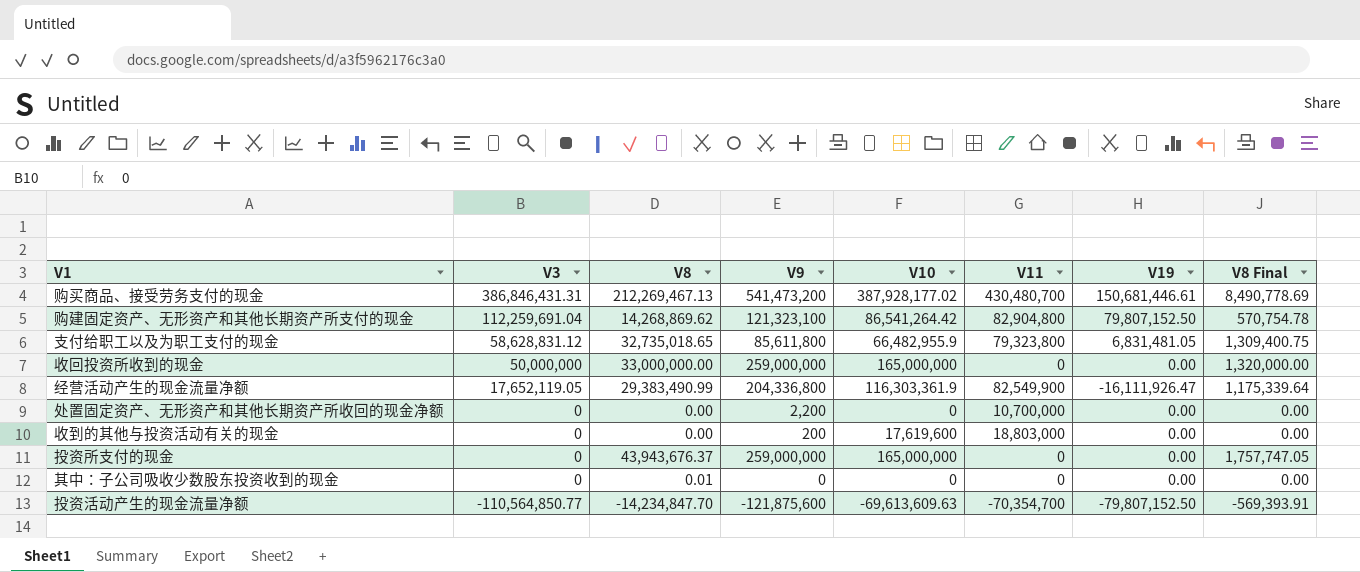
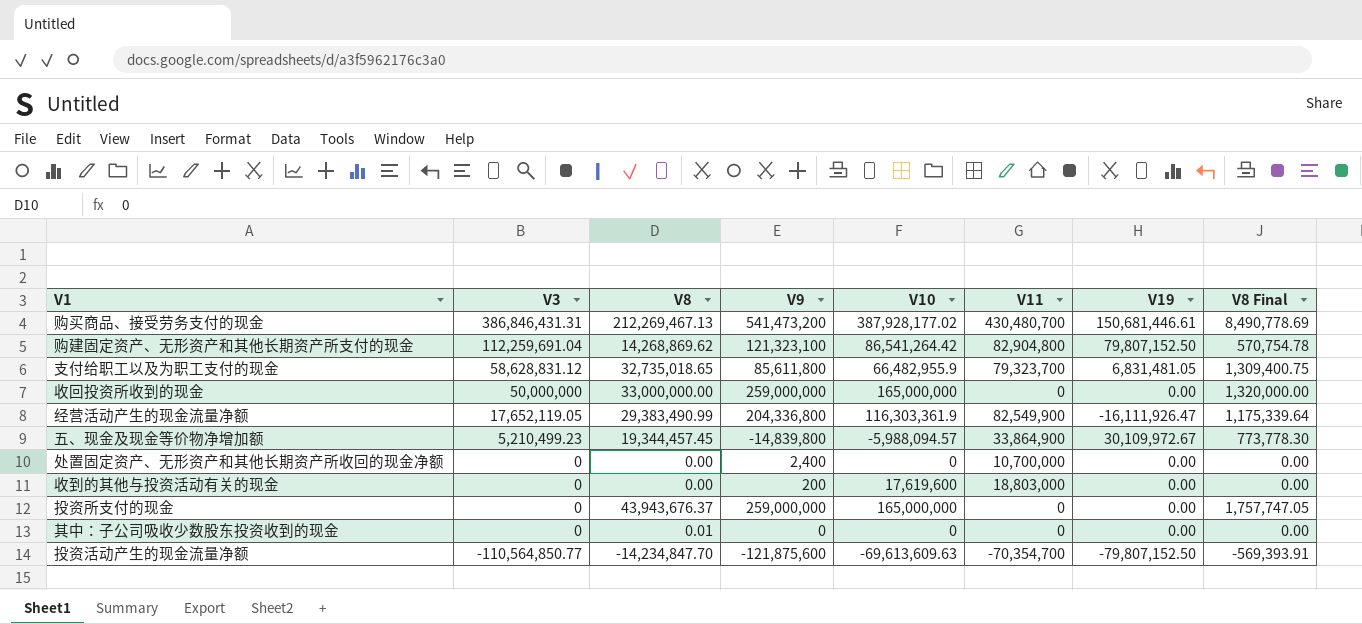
支付给职工以及为职工支付的现金 | V11: 79,323,800 -> 79,323,700
row 五、现金及现金等价物净增加额: none -> 5,210,499.23 | 19,344,457.45 | -14,839,800 | -5,988,094.57 | 33,864,900 | 30,109,972.67 | 773,778.30
处置固定资产、无形资产和其他长期资产所收回的现金净额 | V9: 2,200 -> 2,400

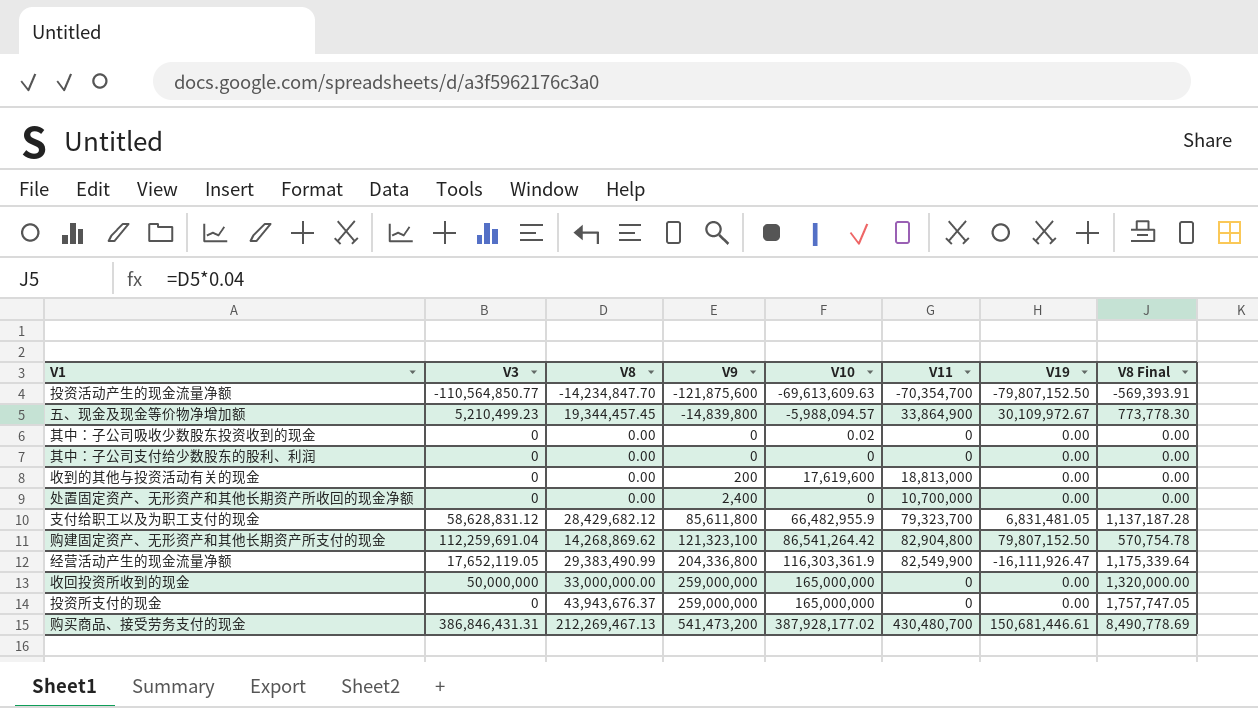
row order: V3 descending -> V9 ascending
其中：子公司吸收少数股东投资收到的现金 | V8: 0.01 -> 0.00
其中：子公司吸收少数股东投资收到的现金 | V10: 0 -> 0.02
row 其中：子公司支付给少数股东的股利、利润: none -> 0 | 0.00 | 0 | 0 | 0 | 0.00 | 0.00
收到的其他与投资活动有关的现金 | V11: 18,803,000 -> 18,813,000
支付给职工以及为职工支付的现金 | V8: 32,735,018.65 -> 28,429,682.12
支付给职工以及为职工支付的现金 | V8 Final: 1,309,400.75 -> 1,137,187.28

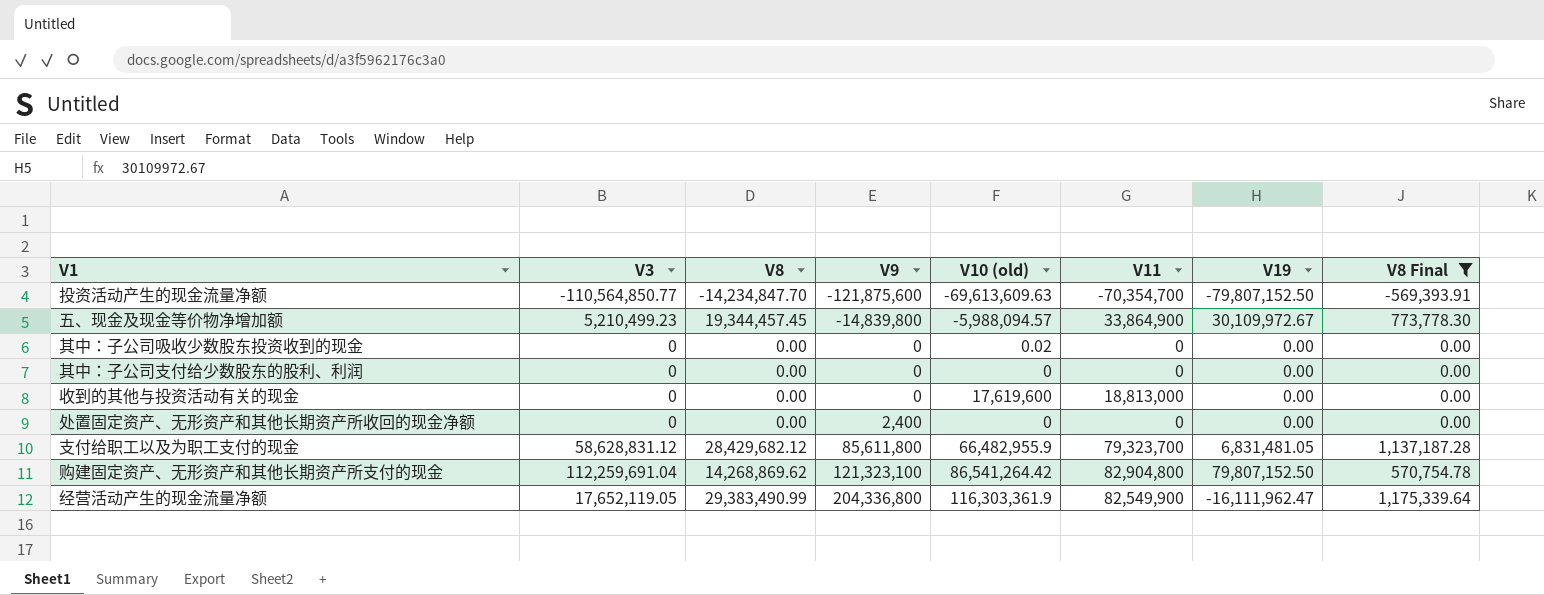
filter: none -> V8 Final <= 1,175,339.64
column name: V10 -> V10 (old)
收到的其他与投资活动有关的现金 | V9: 200 -> 0
处置固定资产、无形资产和其他长期资产所收回的现金净额 | V11: 10,700,000 -> 0
经营活动产生的现金流量净额 | V19: -16,111,926.47 -> -16,111,962.47

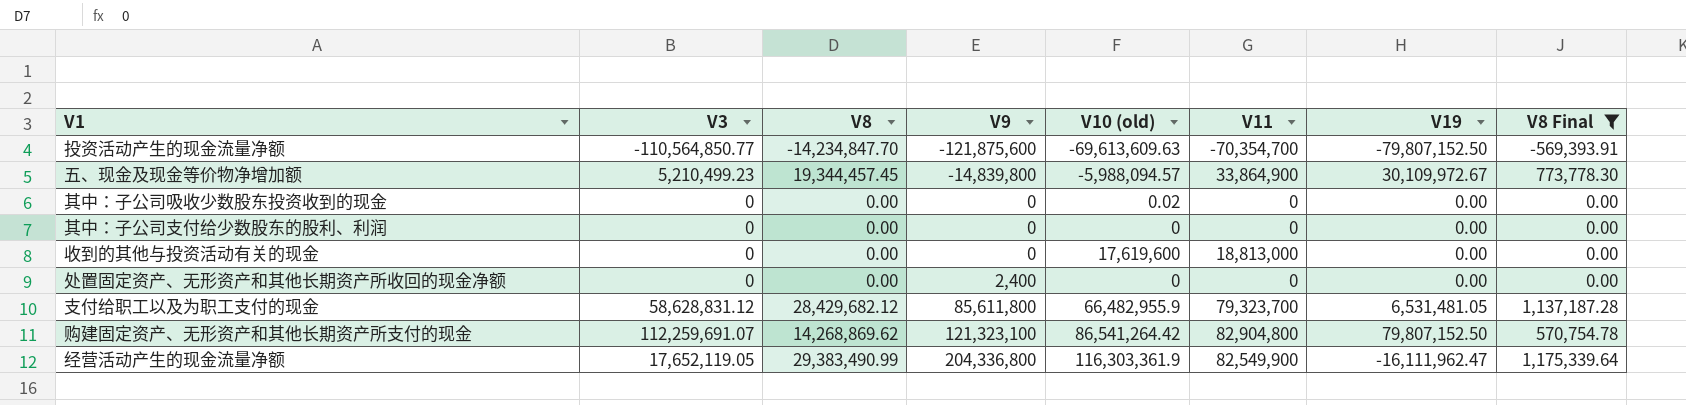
支付给职工以及为职工支付的现金 | V19: 6,831,481.05 -> 6,531,481.05
购建固定资产、无形资产和其他长期资产所支付的现金 | V3: 112,259,691.04 -> 112,259,691.07

